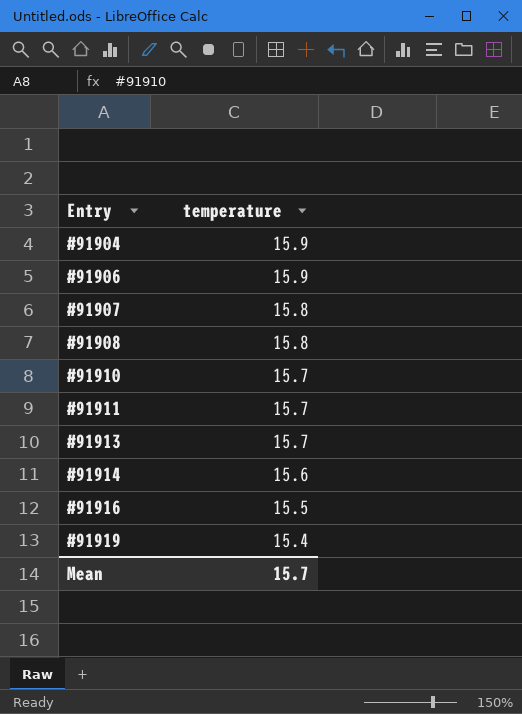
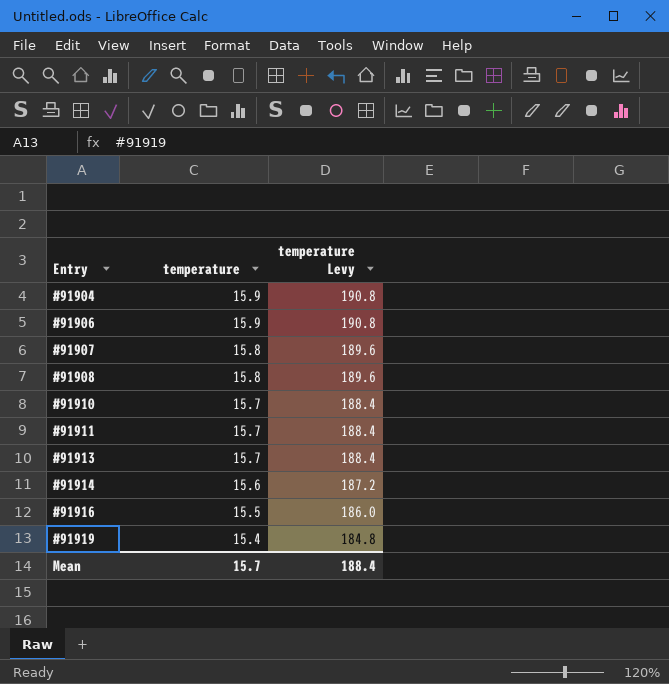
column temperature Levy | formula: none -> [temperature] * 12

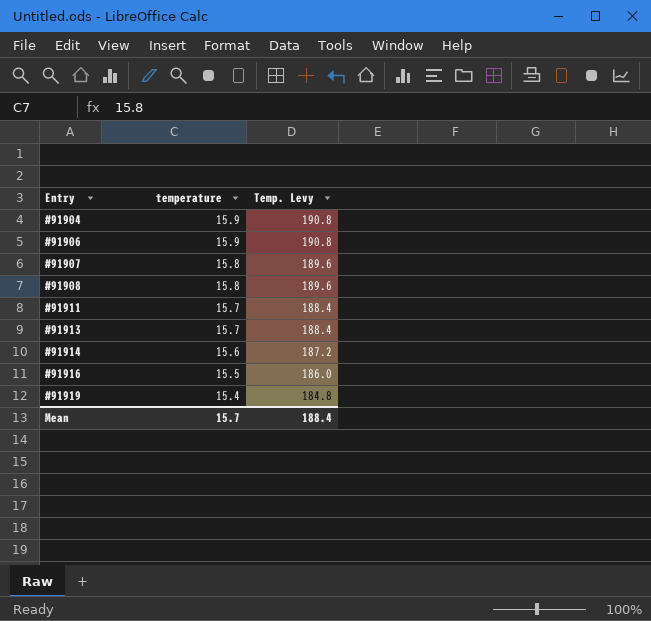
column name: temperature Levy -> Temp. Levy
row #91910: 15.7 | 188.4 -> none

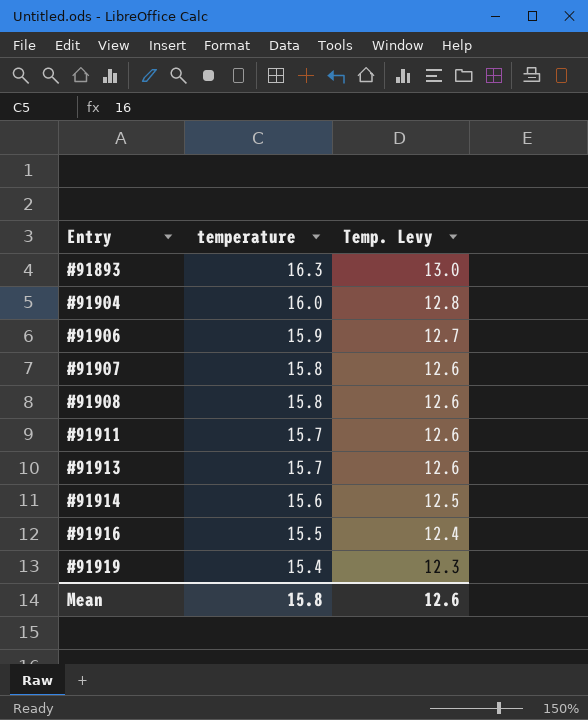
column Temp. Levy | formula: [temperature] * 12 -> [temperature] * 0.8
row #91893: none -> 16.3 | 13.0
#91904 | temperature: 15.9 -> 16.0
Mean | temperature: 15.7 -> 15.8
Mean | Temp. Levy: 188.4 -> 12.6

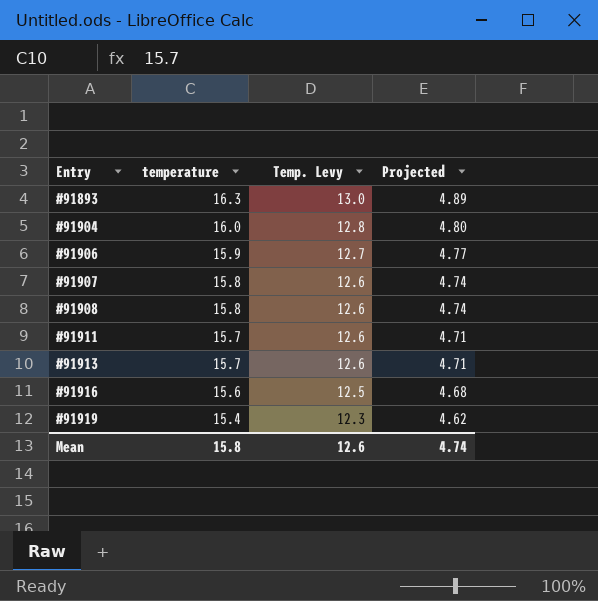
column Projected | formula: none -> [temperature] * 0.3
row #91914: 15.6 | 12.5 -> none
#91916 | temperature: 15.5 -> 15.6
#91916 | Temp. Levy: 12.4 -> 12.5

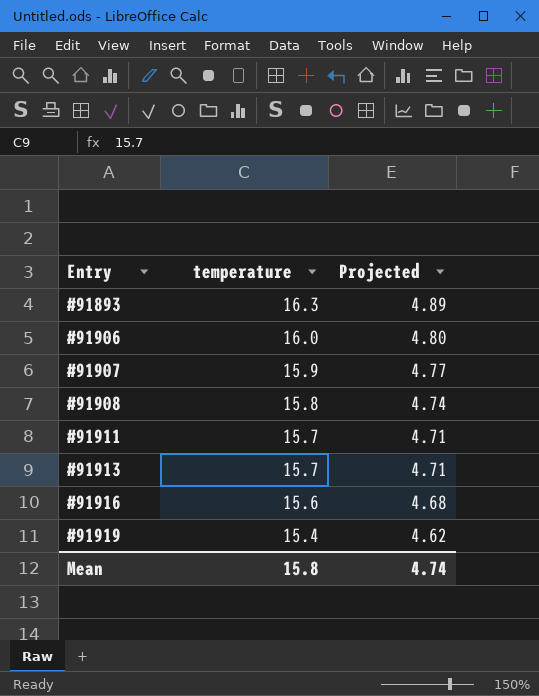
column Temp. Levy | formula: [temperature] * 0.8 -> none
row #91904: 16.0 | 12.8 | 4.80 -> none
#91906 | temperature: 15.9 -> 16.0
#91906 | Projected: 4.77 -> 4.80
#91907 | temperature: 15.8 -> 15.9
#91907 | Projected: 4.74 -> 4.77

